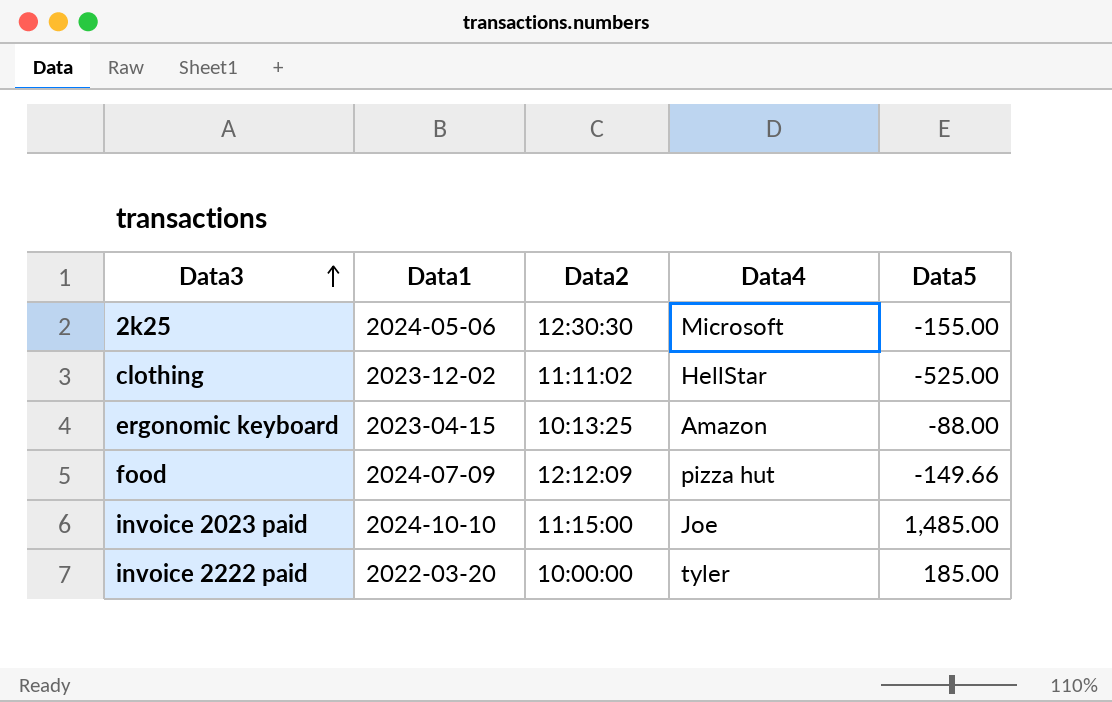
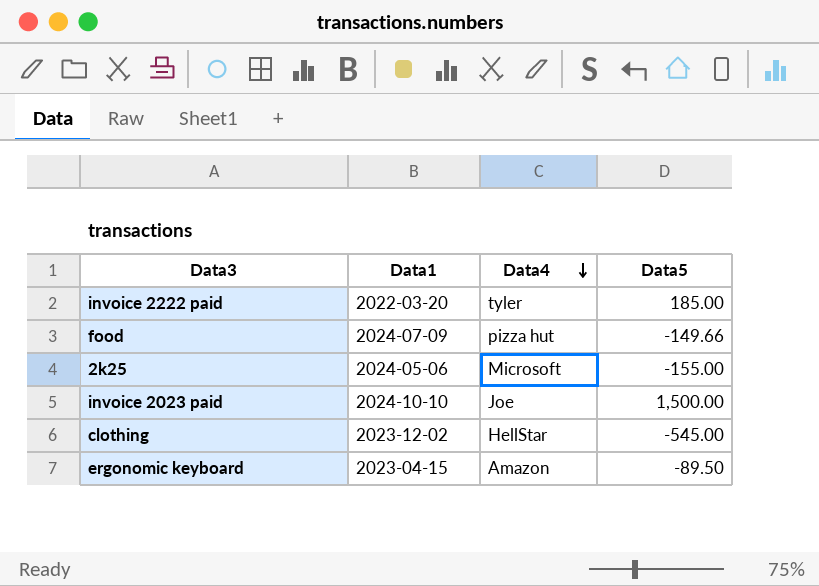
row order: Data3 ascending -> Data4 descending
column Data2 | position: 3 -> none
invoice 2023 paid | Data5: 1,485.00 -> 1,500.00
clothing | Data5: -525.00 -> -545.00
ergonomic keyboard | Data5: -88.00 -> -89.50

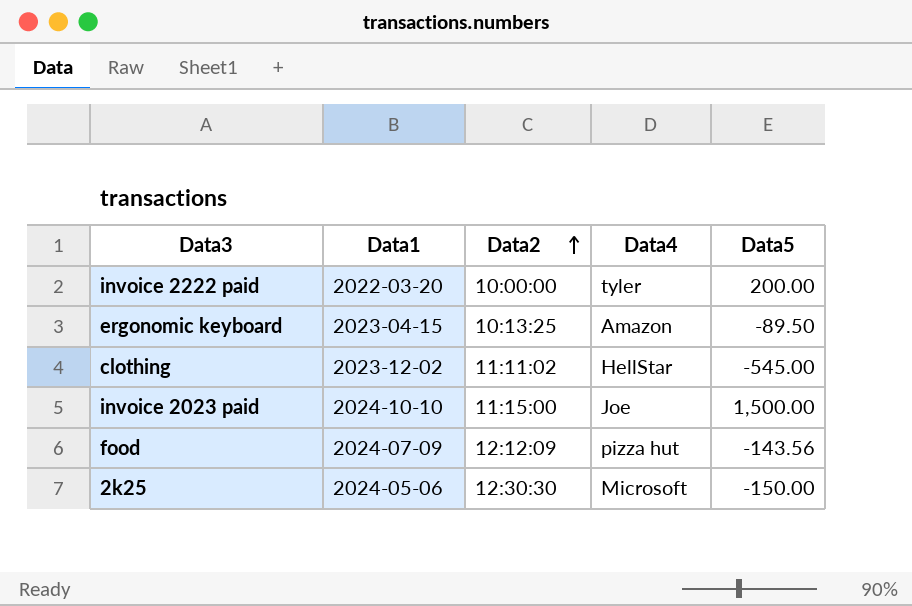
row order: Data4 descending -> Data2 ascending
column Data2 | position: none -> 3
invoice 2222 paid | Data5: 185.00 -> 200.00
food | Data5: -149.66 -> -143.56
2k25 | Data5: -155.00 -> -150.00

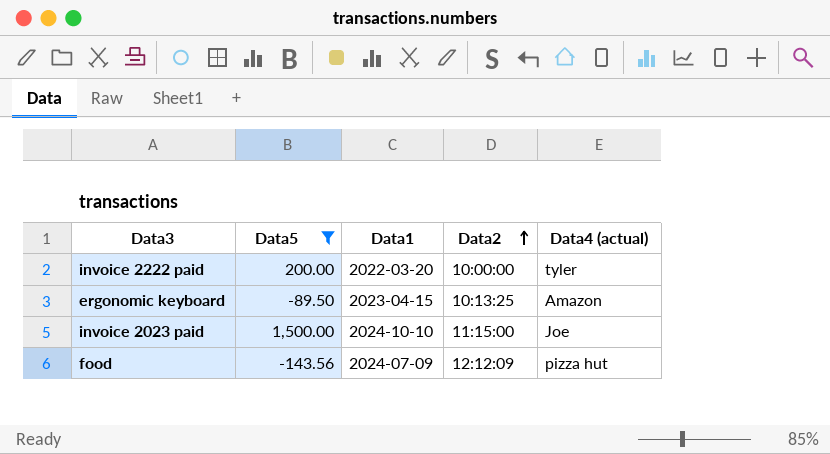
filter: none -> Data5 >= -143.56
column Data5 | position: 5 -> 2
column name: Data4 -> Data4 (actual)

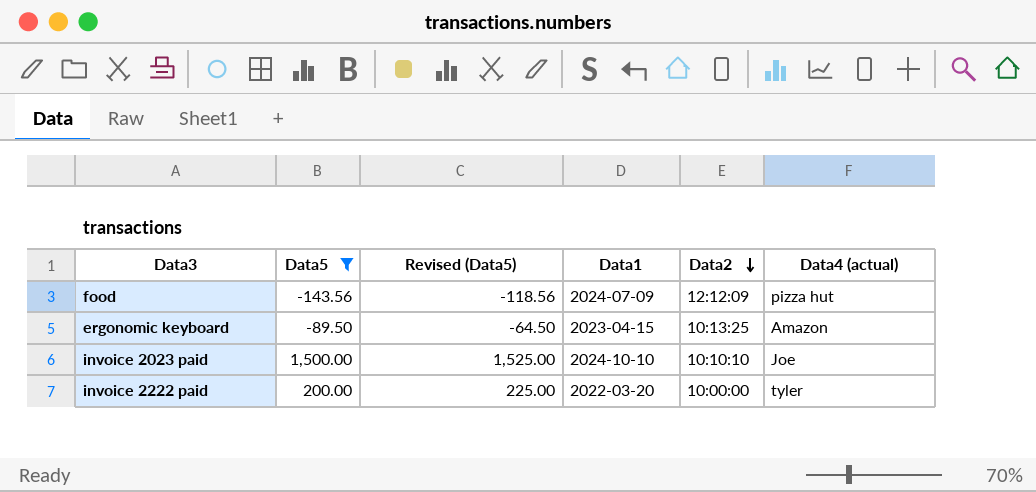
row order: Data2 ascending -> Data2 descending
column Revised (Data5) | formula: none -> [Data5] + 25
invoice 2023 paid | Data2: 11:15:00 -> 10:10:10

